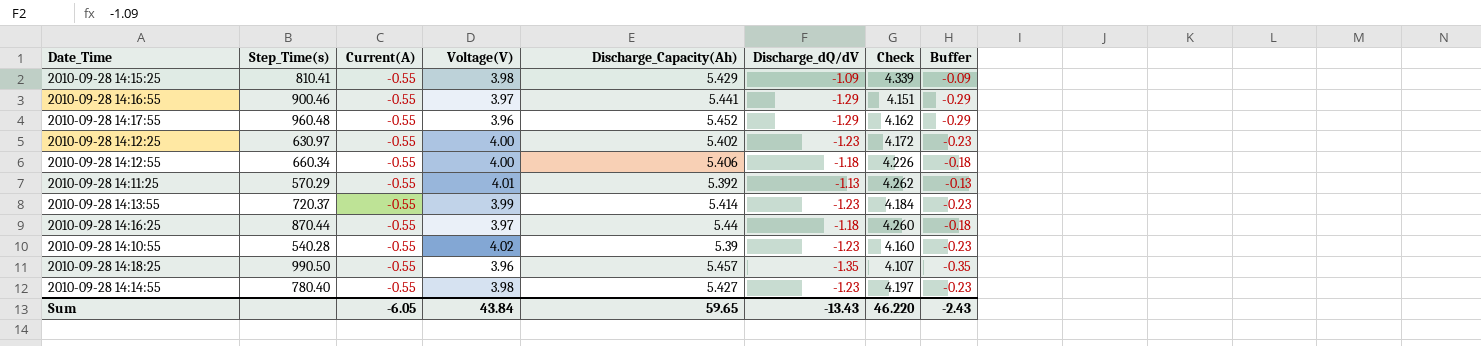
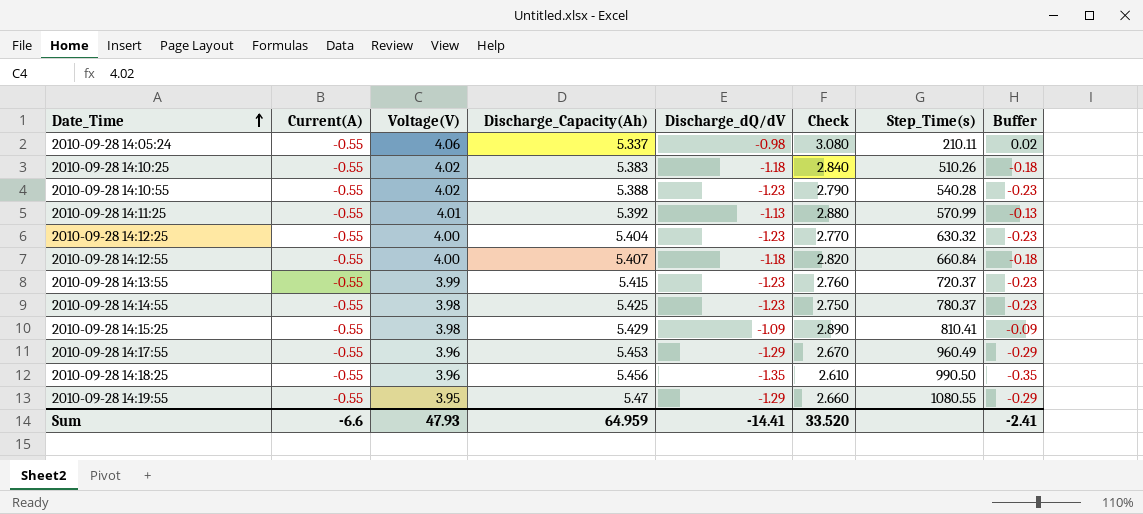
row order: none -> Date_Time ascending
column Check | formula: [Discharge_Capacity(Ah)] + [Discharge_dQ/dV] -> [Voltage(V)] + [Discharge_dQ/dV]
column Step_Time(s) | position: 2 -> 7
row 2010-09-28 14:16:55: 900.46 | -0.55 | 3.97 | 5.441 | -1.29 | 4.151 | -0.29 -> none
row 2010-09-28 14:16:25: 870.44 | -0.55 | 3.97 | 5.44 | -1.18 | 4.260 | -0.18 -> none
row 2010-09-28 14:05:24: none -> -0.55 | 4.06 | 5.337 | -0.98 | 3.080 | 210.11 | 0.02
row 2010-09-28 14:10:25: none -> -0.55 | 4.02 | 5.383 | -1.18 | 2.840 | 510.26 | -0.18
2010-09-28 14:10:55 | Discharge_Capacity(Ah): 5.39 -> 5.388
2010-09-28 14:11:25 | Step_Time(s): 570.29 -> 570.99
2010-09-28 14:12:25 | Discharge_Capacity(Ah): 5.402 -> 5.404
2010-09-28 14:12:25 | Step_Time(s): 630.97 -> 630.32
2010-09-28 14:12:55 | Discharge_Capacity(Ah): 5.406 -> 5.407
2010-09-28 14:12:55 | Step_Time(s): 660.34 -> 660.84
2010-09-28 14:13:55 | Discharge_Capacity(Ah): 5.414 -> 5.415
2010-09-28 14:14:55 | Discharge_Capacity(Ah): 5.427 -> 5.425
2010-09-28 14:14:55 | Step_Time(s): 780.40 -> 780.37
2010-09-28 14:17:55 | Discharge_Capacity(Ah): 5.452 -> 5.453
2010-09-28 14:17:55 | Step_Time(s): 960.48 -> 960.49
2010-09-28 14:18:25 | Discharge_Capacity(Ah): 5.457 -> 5.456
row 2010-09-28 14:19:55: none -> -0.55 | 3.95 | 5.47 | -1.29 | 2.660 | 1080.55 | -0.29
Sum | Current(A): -6.05 -> -6.6
Sum | Voltage(V): 43.84 -> 47.93
Sum | Discharge_Capacity(Ah): 59.65 -> 64.959
Sum | Discharge_dQ/dV: -13.43 -> -14.41
Sum | Check: 46.220 -> 33.520
Sum | Buffer: -2.43 -> -2.41

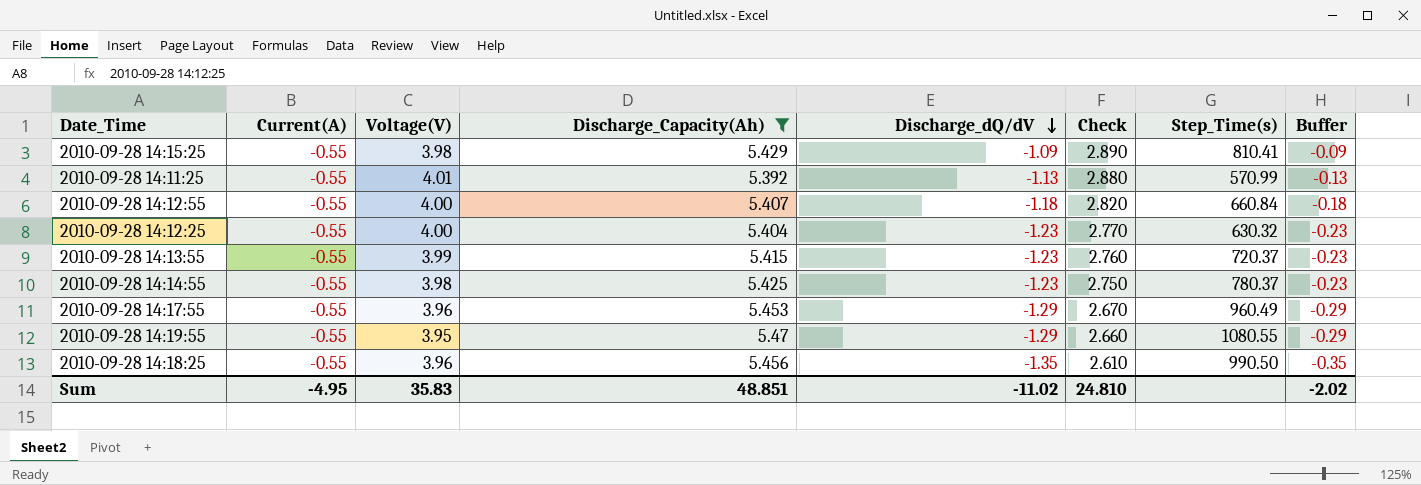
filter: none -> Discharge_Capacity(Ah) >= 5.392
row order: Date_Time ascending -> Discharge_dQ/dV descending
Sum | Current(A): -6.6 -> -4.95
Sum | Voltage(V): 47.93 -> 35.83
Sum | Discharge_Capacity(Ah): 64.959 -> 48.851
Sum | Discharge_dQ/dV: -14.41 -> -11.02
Sum | Check: 33.520 -> 24.810
Sum | Buffer: -2.41 -> -2.02

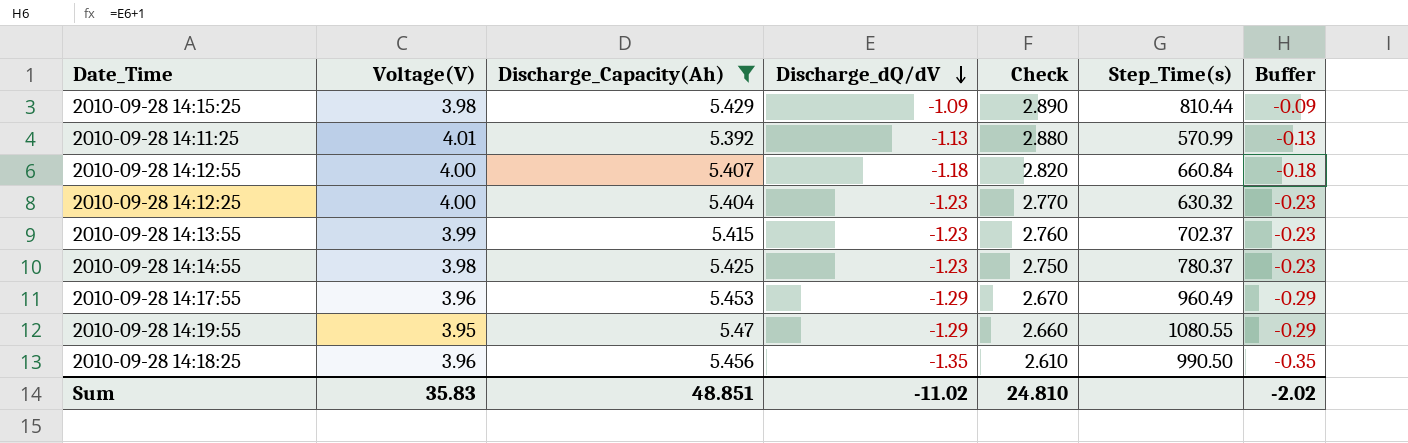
column Current(A) | position: 2 -> none
2010-09-28 14:15:25 | Step_Time(s): 810.41 -> 810.44
2010-09-28 14:13:55 | Step_Time(s): 720.37 -> 702.37

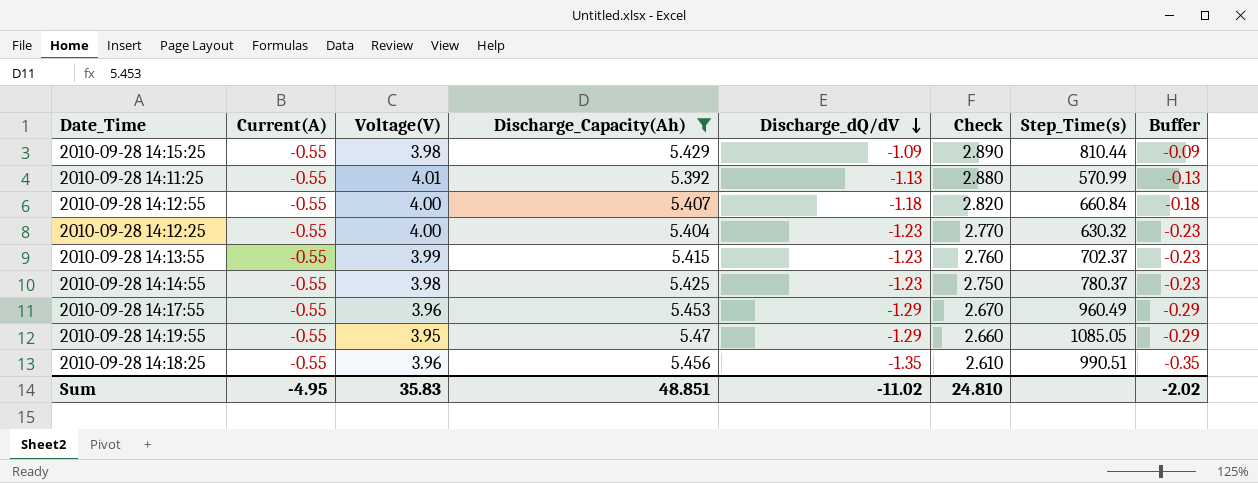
column Current(A) | position: none -> 2
2010-09-28 14:19:55 | Step_Time(s): 1080.55 -> 1085.05
2010-09-28 14:18:25 | Step_Time(s): 990.50 -> 990.51

